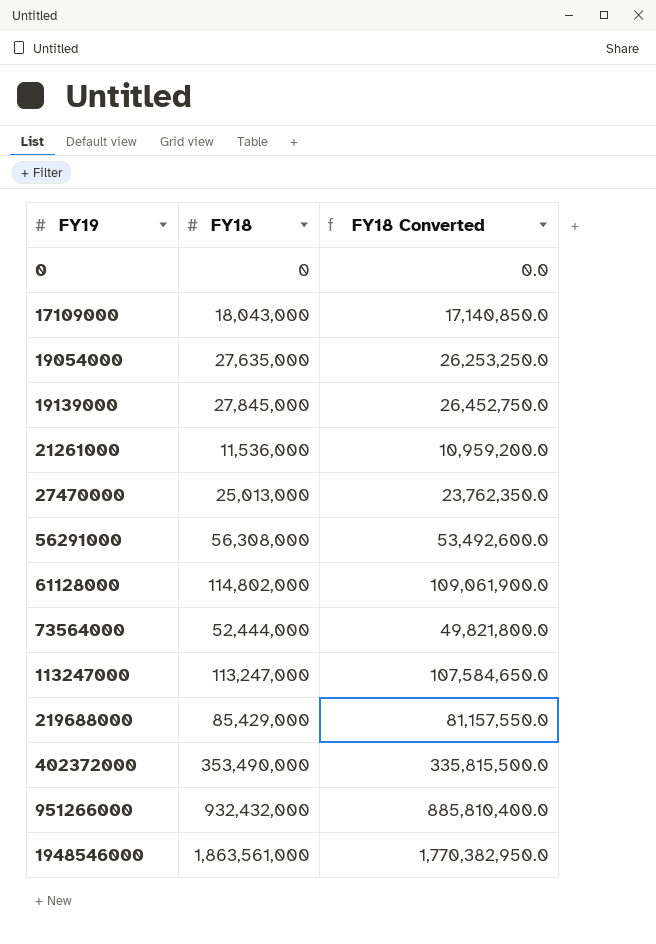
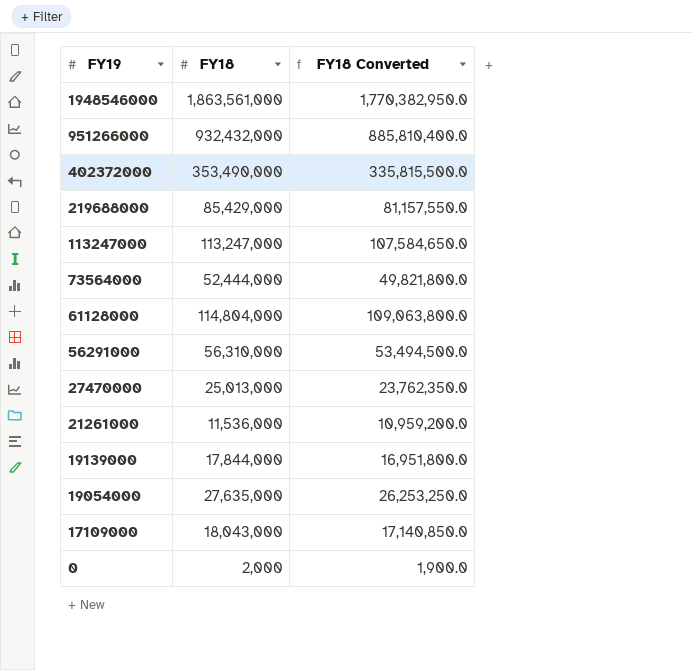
row order: FY19 ascending -> FY19 descending
61128000 | FY18: 114,802,000 -> 114,804,000
61128000 | FY18 Converted: 109,061,900.0 -> 109,063,800.0
56291000 | FY18: 56,308,000 -> 56,310,000
56291000 | FY18 Converted: 53,492,600.0 -> 53,494,500.0
19139000 | FY18: 27,845,000 -> 17,844,000
19139000 | FY18 Converted: 26,452,750.0 -> 16,951,800.0
0 | FY18: 0 -> 2,000
0 | FY18 Converted: 0.0 -> 1,900.0

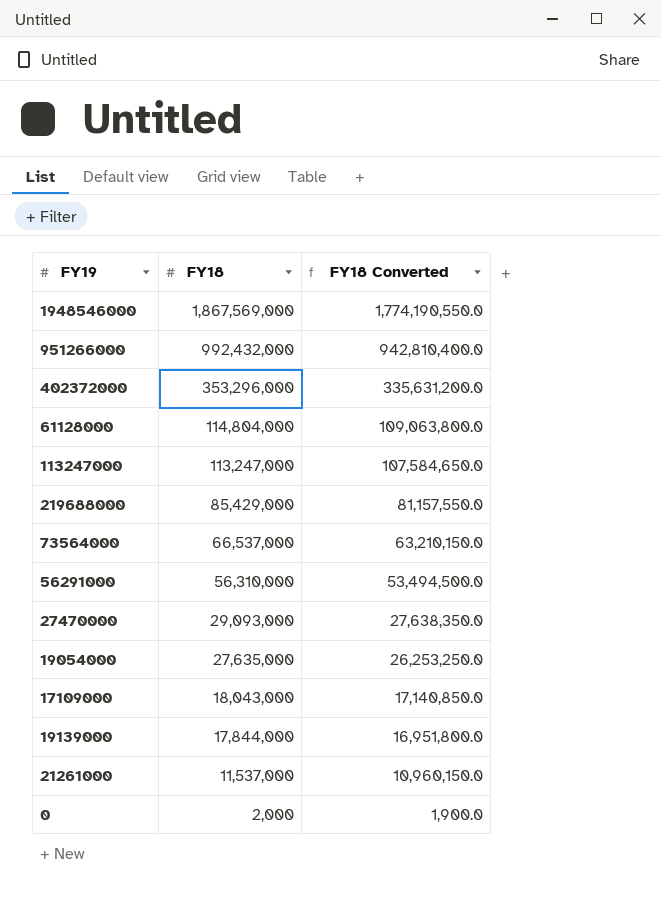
row order: FY19 descending -> FY18 descending
1948546000 | FY18: 1,863,561,000 -> 1,867,569,000
1948546000 | FY18 Converted: 1,770,382,950.0 -> 1,774,190,550.0
951266000 | FY18: 932,432,000 -> 992,432,000
951266000 | FY18 Converted: 885,810,400.0 -> 942,810,400.0
402372000 | FY18: 353,490,000 -> 353,296,000
402372000 | FY18 Converted: 335,815,500.0 -> 335,631,200.0
73564000 | FY18: 52,444,000 -> 66,537,000
73564000 | FY18 Converted: 49,821,800.0 -> 63,210,150.0
27470000 | FY18: 25,013,000 -> 29,093,000
27470000 | FY18 Converted: 23,762,350.0 -> 27,638,350.0
21261000 | FY18: 11,536,000 -> 11,537,000
21261000 | FY18 Converted: 10,959,200.0 -> 10,960,150.0

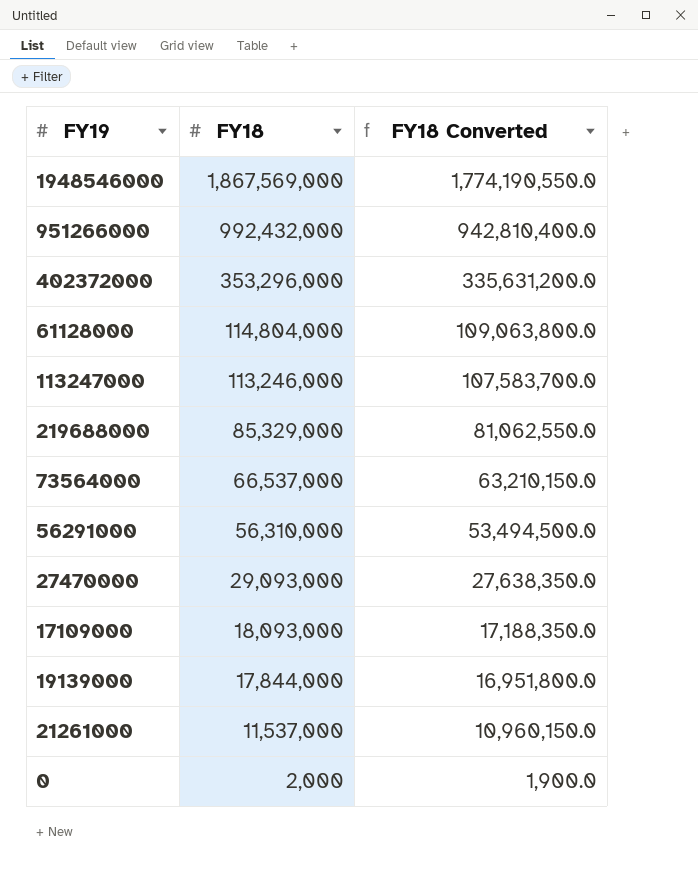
row 19054000: 27,635,000 | 26,253,250.0 -> none
113247000 | FY18: 113,247,000 -> 113,246,000
113247000 | FY18 Converted: 107,584,650.0 -> 107,583,700.0
219688000 | FY18: 85,429,000 -> 85,329,000
219688000 | FY18 Converted: 81,157,550.0 -> 81,062,550.0
17109000 | FY18: 18,043,000 -> 18,093,000
17109000 | FY18 Converted: 17,140,850.0 -> 17,188,350.0

